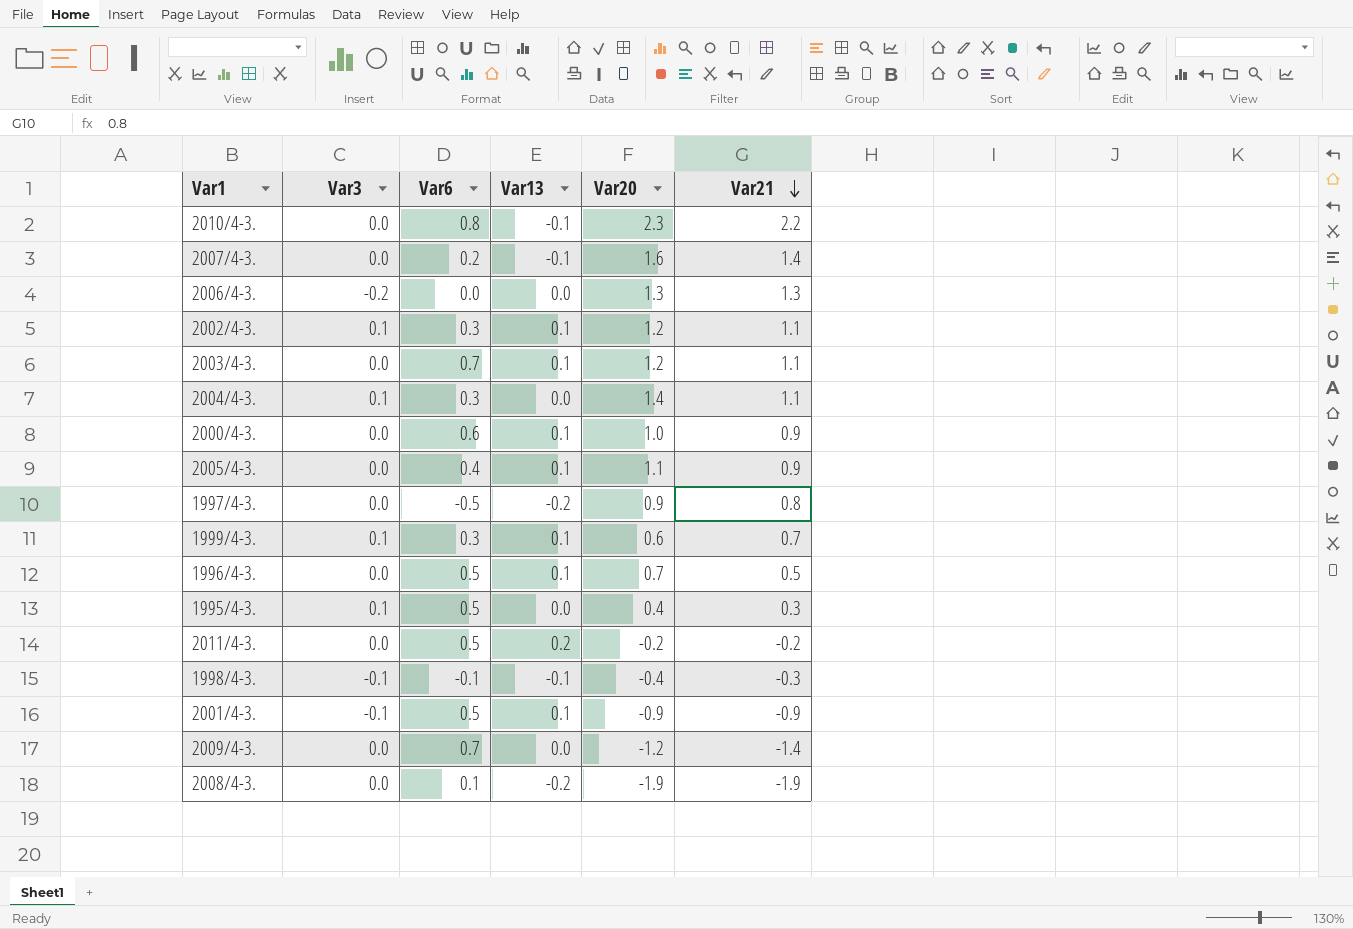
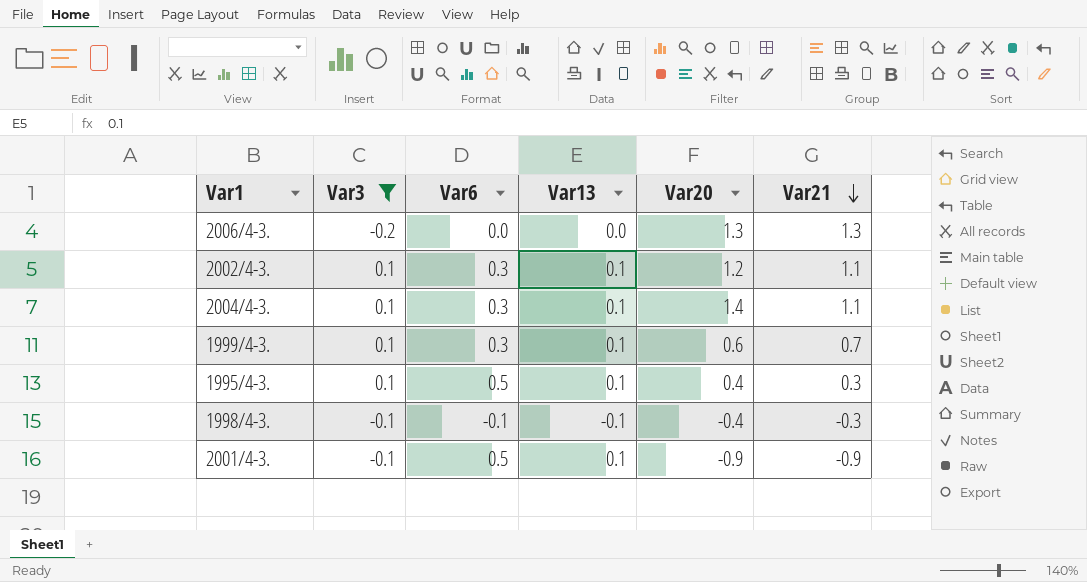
filter: none -> Var3 != 0.0
2004/4-3. | Var13: 0.0 -> 0.1
1995/4-3. | Var13: 0.0 -> 0.1

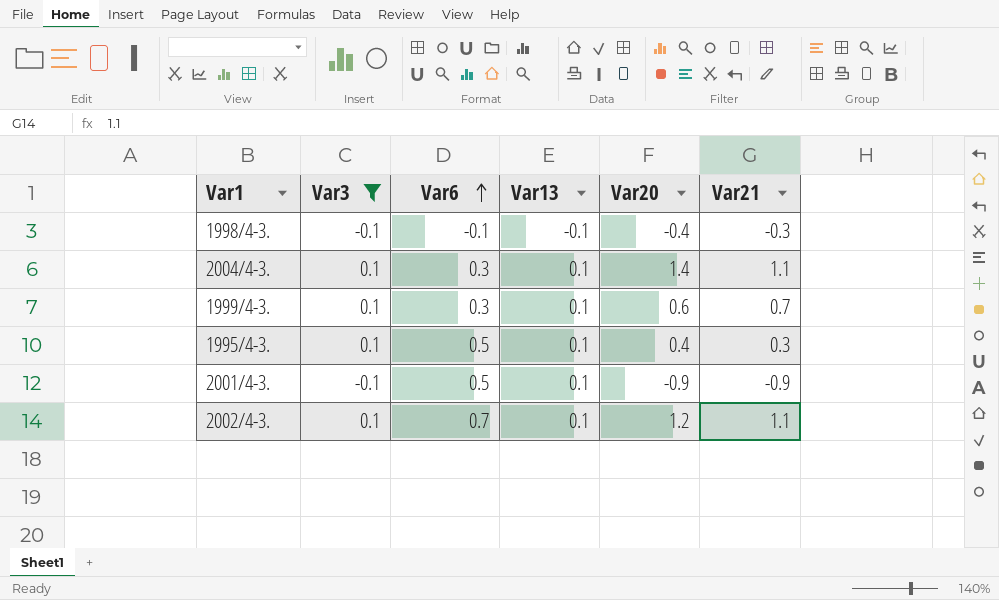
row order: Var21 descending -> Var6 ascending
row 2006/4-3.: -0.2 | 0.0 | 0.0 | 1.3 | 1.3 -> none
2002/4-3. | Var6: 0.3 -> 0.7

